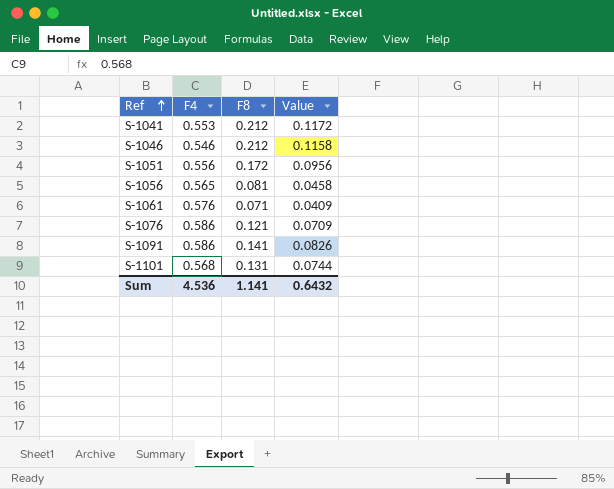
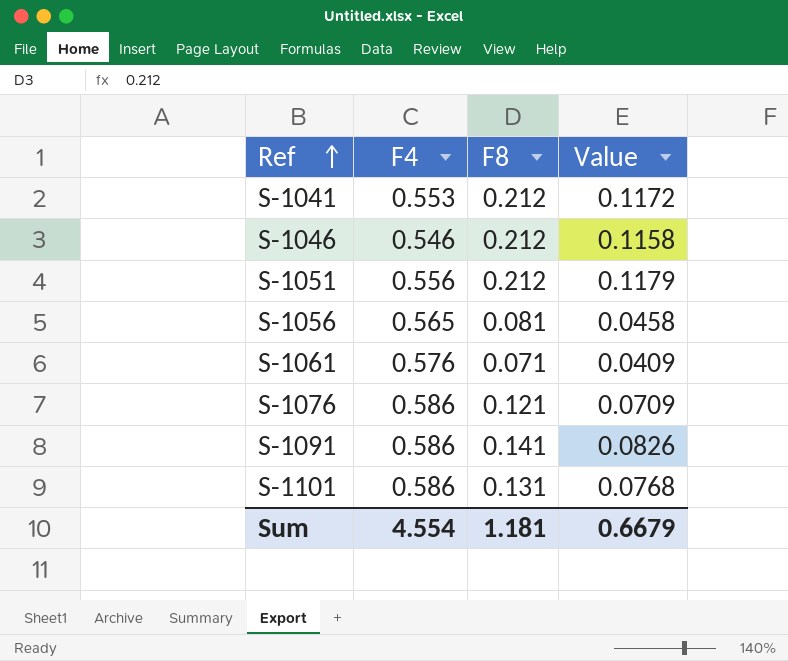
S-1051 | F8: 0.172 -> 0.212
S-1051 | Value: 0.0956 -> 0.1179
S-1101 | F4: 0.568 -> 0.586
S-1101 | Value: 0.0744 -> 0.0768
Sum | F4: 4.536 -> 4.554
Sum | F8: 1.141 -> 1.181
Sum | Value: 0.6432 -> 0.6679

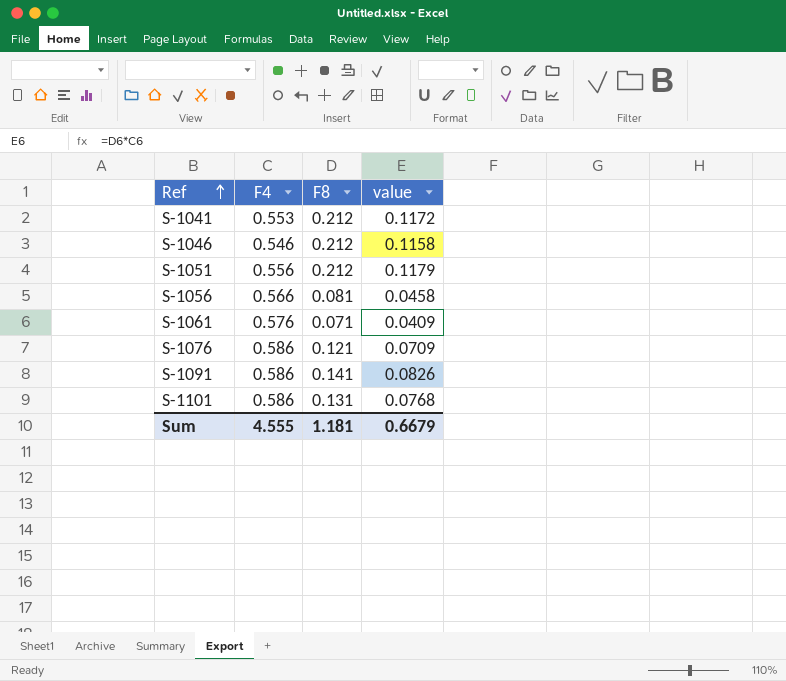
column name: Value -> value
S-1056 | F4: 0.565 -> 0.566
Sum | F4: 4.554 -> 4.555

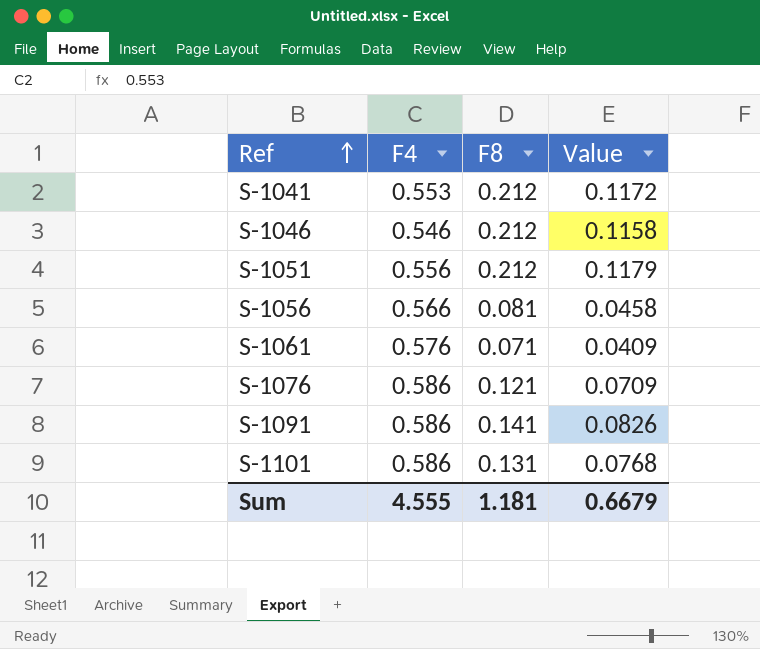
column name: value -> Value

